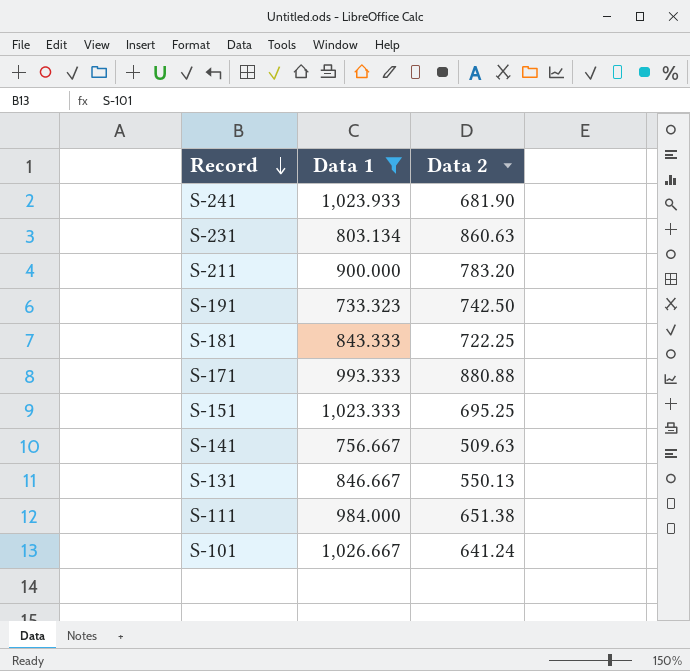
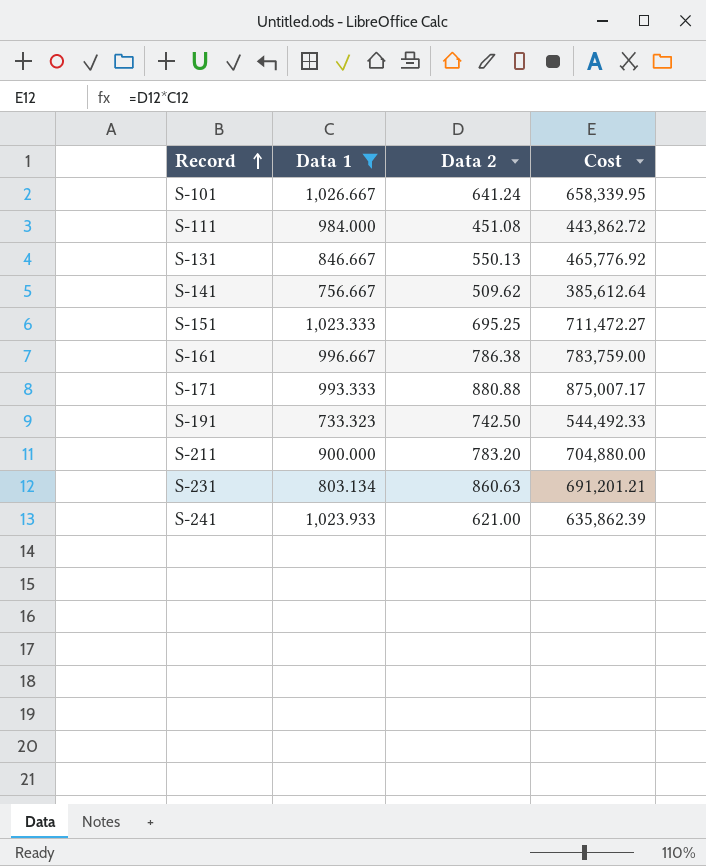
row order: Record descending -> Record ascending
column Cost | formula: none -> [Data 1] * [Data 2]
row S-181: 843.333 | 722.25 -> none
S-111 | Data 2: 651.38 -> 451.08
S-141 | Data 2: 509.63 -> 509.62
row S-161: none -> 996.667 | 786.38 | 783,759.00
S-241 | Data 2: 681.90 -> 621.00

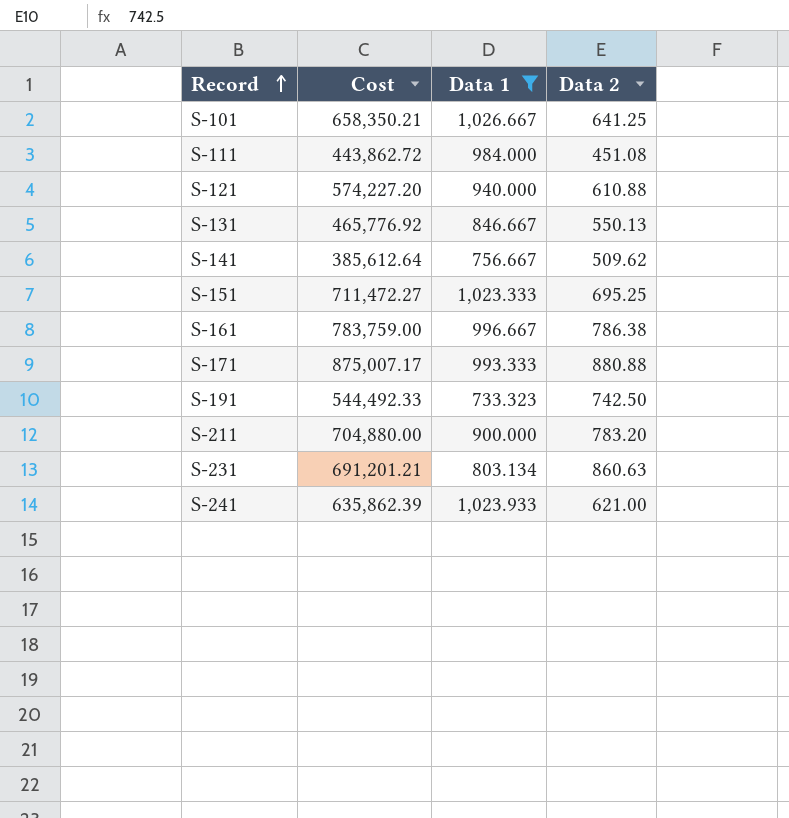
column Cost | position: 4 -> 2
S-101 | Cost: 658,339.95 -> 658,350.21
S-101 | Data 2: 641.24 -> 641.25
row S-121: none -> 574,227.20 | 940.000 | 610.88

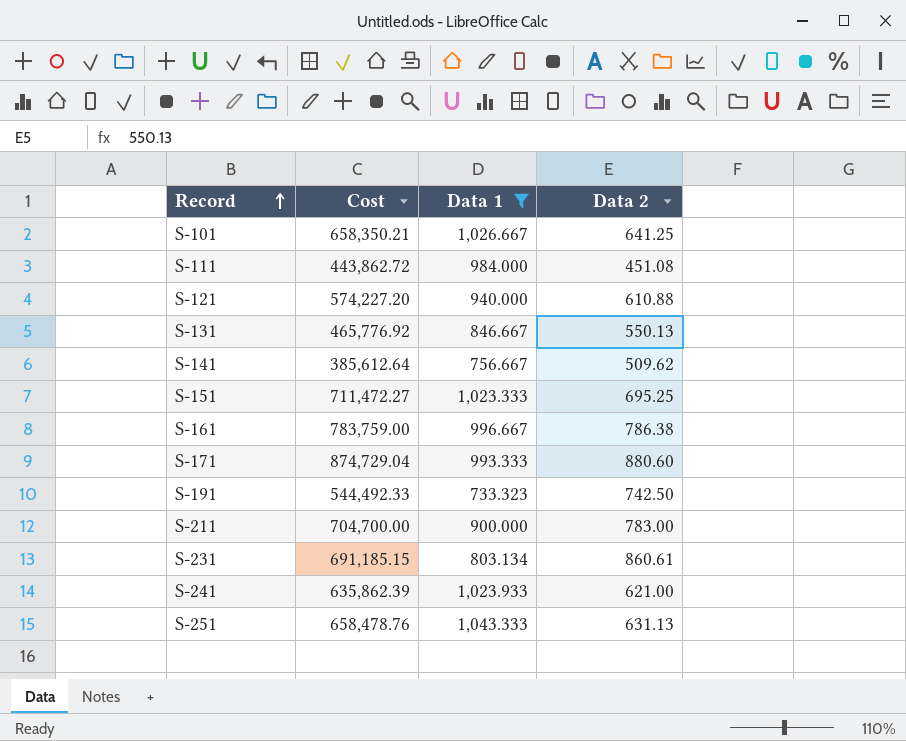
S-171 | Cost: 875,007.17 -> 874,729.04
S-171 | Data 2: 880.88 -> 880.60
S-211 | Cost: 704,880.00 -> 704,700.00
S-211 | Data 2: 783.20 -> 783.00
S-231 | Cost: 691,201.21 -> 691,185.15
S-231 | Data 2: 860.63 -> 860.61
row S-251: none -> 658,478.76 | 1,043.333 | 631.13

